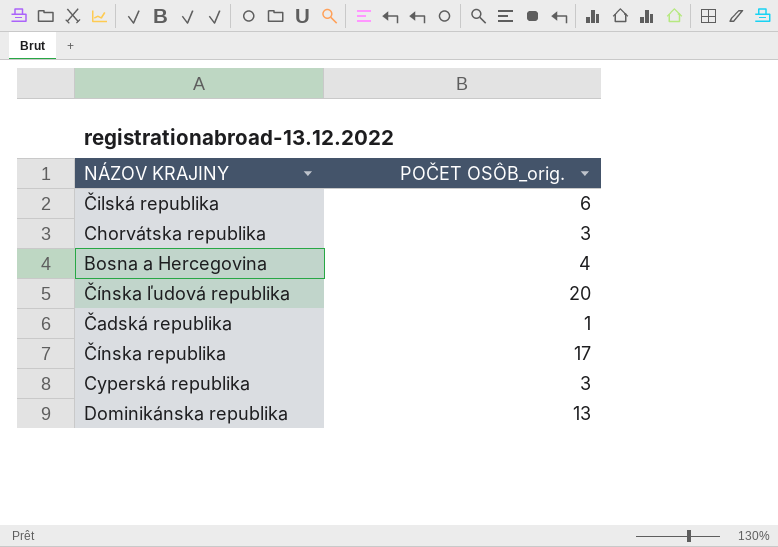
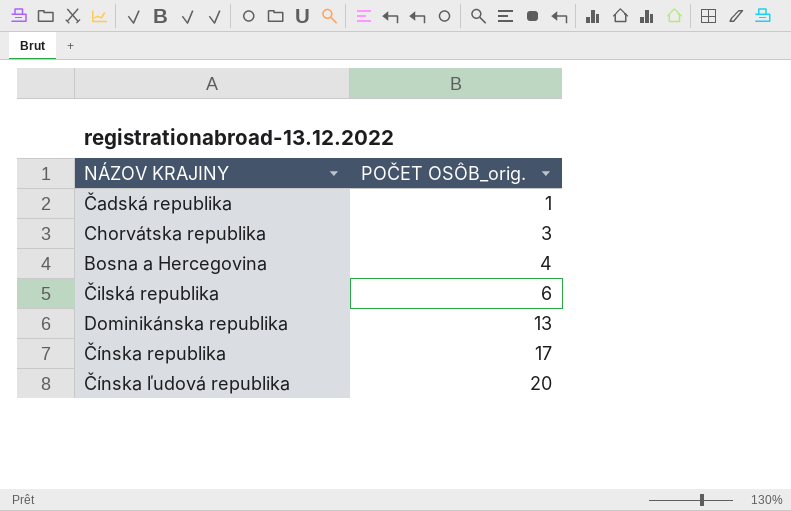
row order: none -> POČET OSÔB_orig. ascending
row Cyperská republika: 3 -> none

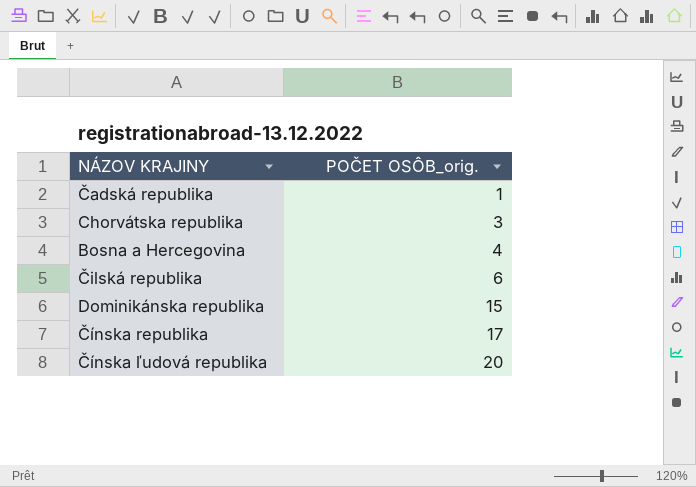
Dominikánska republika | POČET OSÔB_orig.: 13 -> 15

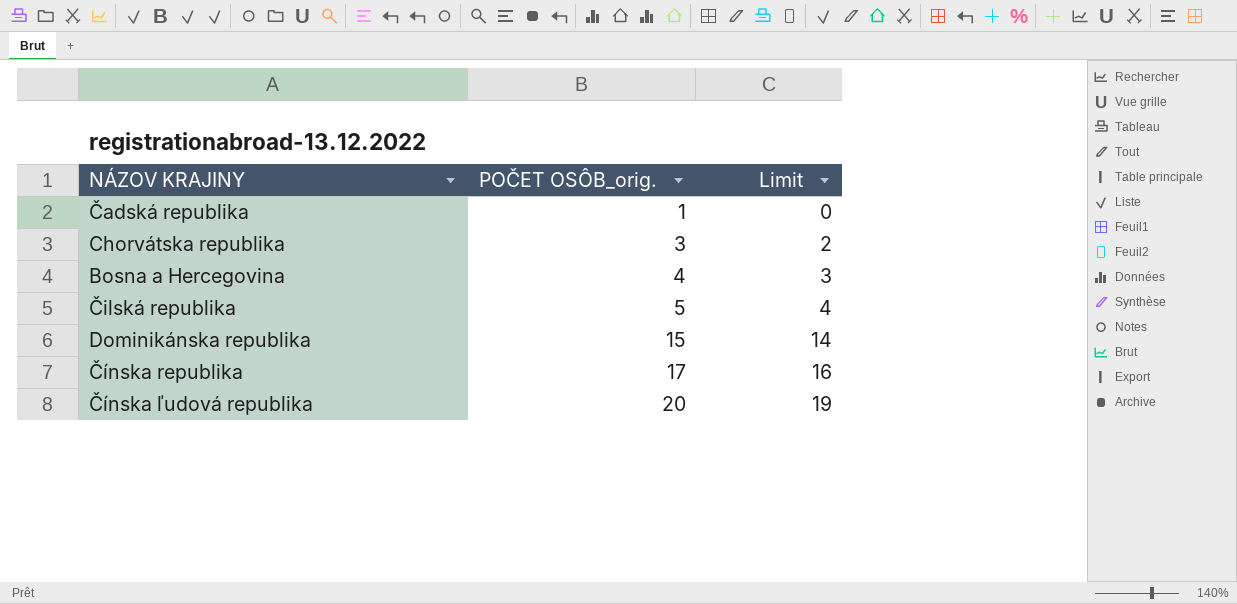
column Limit | formula: none -> [POČET OSÔB_orig.] - 1
Čilská republika | POČET OSÔB_orig.: 6 -> 5

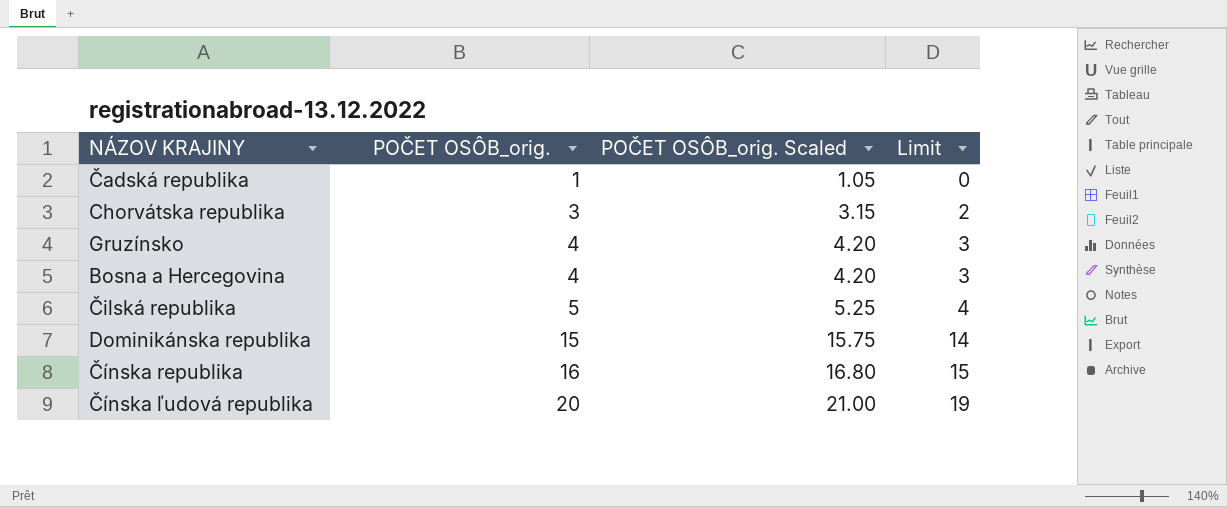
column POČET OSÔB_orig. Scaled | formula: none -> [POČET OSÔB_orig.] * 1.05
row Gruzínsko: none -> 4 | 4.20 | 3
Čínska republika | POČET OSÔB_orig.: 17 -> 16
Čínska republika | Limit: 16 -> 15

